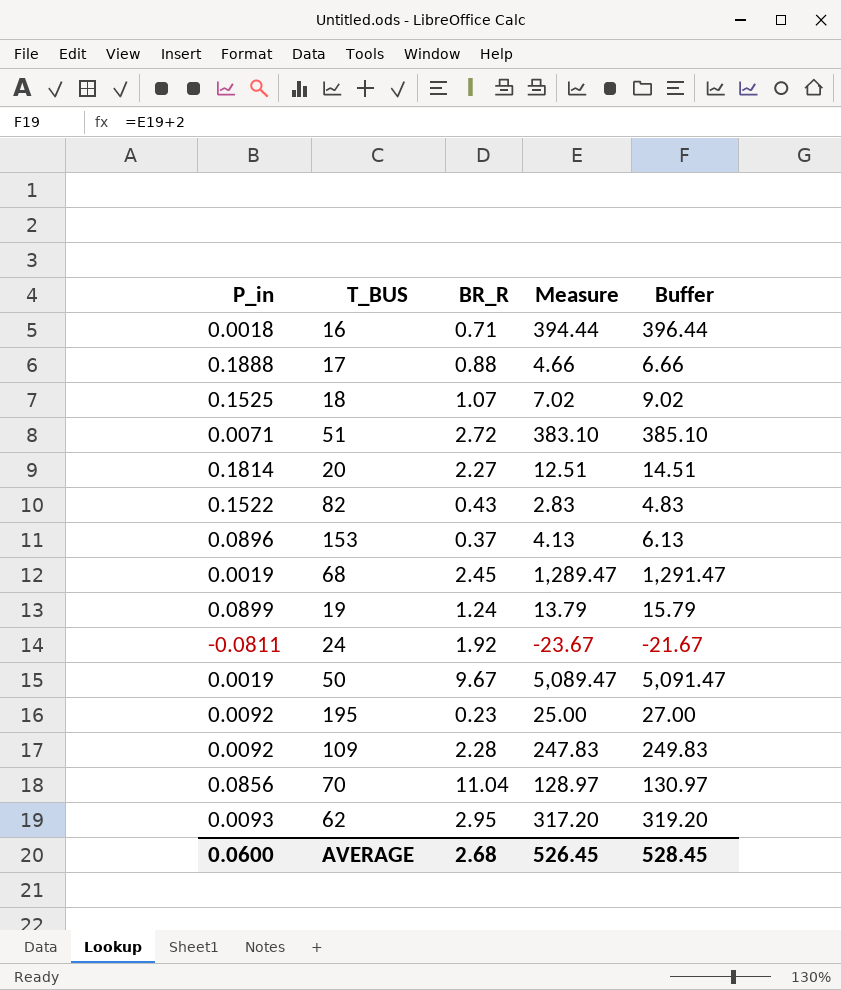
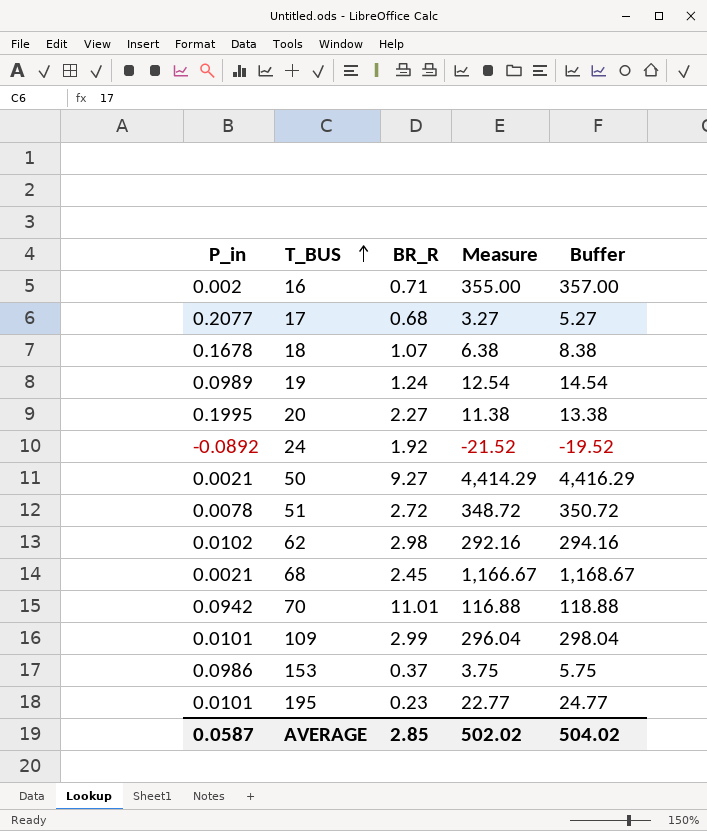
row order: none -> T_BUS ascending
row 82: 0.1522 | 0.43 | 2.83 | 4.83 -> none
16 | P_in: 0.0018 -> 0.002
16 | Measure: 394.44 -> 355.00
16 | Buffer: 396.44 -> 357.00
17 | P_in: 0.1888 -> 0.2077
17 | BR_R: 0.88 -> 0.68
17 | Measure: 4.66 -> 3.27
17 | Buffer: 6.66 -> 5.27
18 | P_in: 0.1525 -> 0.1678
18 | Measure: 7.02 -> 6.38
18 | Buffer: 9.02 -> 8.38
19 | P_in: 0.0899 -> 0.0989
19 | Measure: 13.79 -> 12.54
19 | Buffer: 15.79 -> 14.54
20 | P_in: 0.1814 -> 0.1995
20 | Measure: 12.51 -> 11.38
20 | Buffer: 14.51 -> 13.38
24 | P_in: -0.0811 -> -0.0892
24 | Measure: -23.67 -> -21.52
24 | Buffer: -21.67 -> -19.52
50 | P_in: 0.0019 -> 0.0021
50 | BR_R: 9.67 -> 9.27
50 | Measure: 5,089.47 -> 4,414.29
50 | Buffer: 5,091.47 -> 4,416.29
51 | P_in: 0.0071 -> 0.0078
51 | Measure: 383.10 -> 348.72
51 | Buffer: 385.10 -> 350.72
62 | P_in: 0.0093 -> 0.0102
62 | BR_R: 2.95 -> 2.98
62 | Measure: 317.20 -> 292.16
62 | Buffer: 319.20 -> 294.16
68 | P_in: 0.0019 -> 0.0021
68 | Measure: 1,289.47 -> 1,166.67
68 | Buffer: 1,291.47 -> 1,168.67
70 | P_in: 0.0856 -> 0.0942
70 | BR_R: 11.04 -> 11.01
70 | Measure: 128.97 -> 116.88
70 | Buffer: 130.97 -> 118.88
109 | P_in: 0.0092 -> 0.0101
109 | BR_R: 2.28 -> 2.99
109 | Measure: 247.83 -> 296.04
109 | Buffer: 249.83 -> 298.04
153 | P_in: 0.0896 -> 0.0986
153 | Measure: 4.13 -> 3.75
153 | Buffer: 6.13 -> 5.75
195 | P_in: 0.0092 -> 0.0101
195 | Measure: 25.00 -> 22.77
195 | Buffer: 27.00 -> 24.77
AVERAGE | P_in: 0.0600 -> 0.0587
AVERAGE | BR_R: 2.68 -> 2.85
AVERAGE | Measure: 526.45 -> 502.02
AVERAGE | Buffer: 528.45 -> 504.02

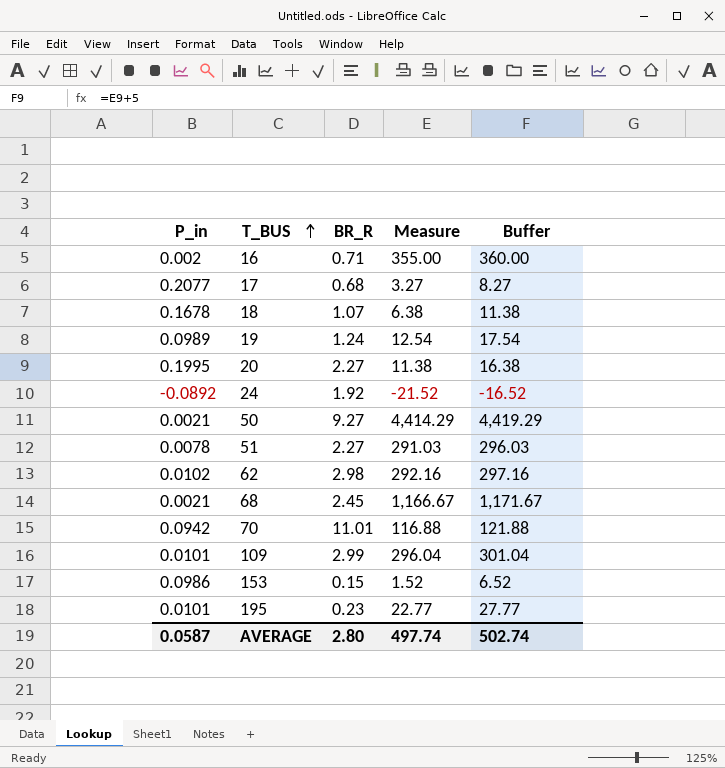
column Buffer | formula: [Measure] + 2 -> [Measure] + 5
51 | BR_R: 2.72 -> 2.27
51 | Measure: 348.72 -> 291.03
153 | BR_R: 0.37 -> 0.15
153 | Measure: 3.75 -> 1.52
AVERAGE | BR_R: 2.85 -> 2.80
AVERAGE | Measure: 502.02 -> 497.74
AVERAGE | Buffer: 504.02 -> 502.74

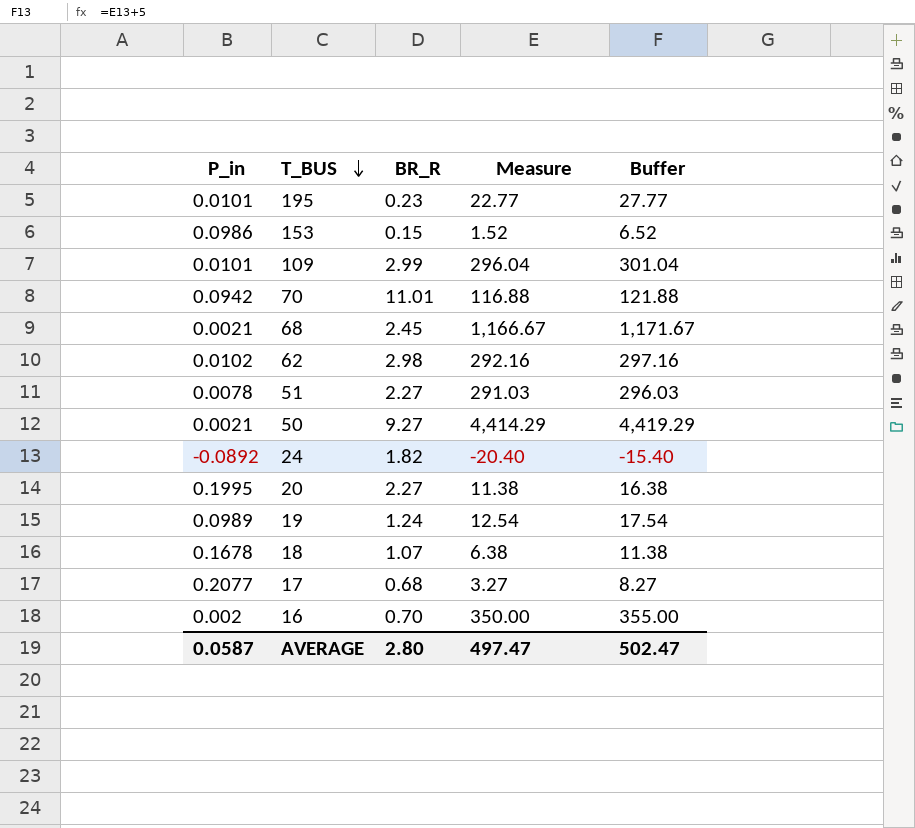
row order: T_BUS ascending -> T_BUS descending
24 | BR_R: 1.92 -> 1.82
24 | Measure: -21.52 -> -20.40
24 | Buffer: -16.52 -> -15.40
16 | BR_R: 0.71 -> 0.70
16 | Measure: 355.00 -> 350.00
16 | Buffer: 360.00 -> 355.00
AVERAGE | Measure: 497.74 -> 497.47
AVERAGE | Buffer: 502.74 -> 502.47

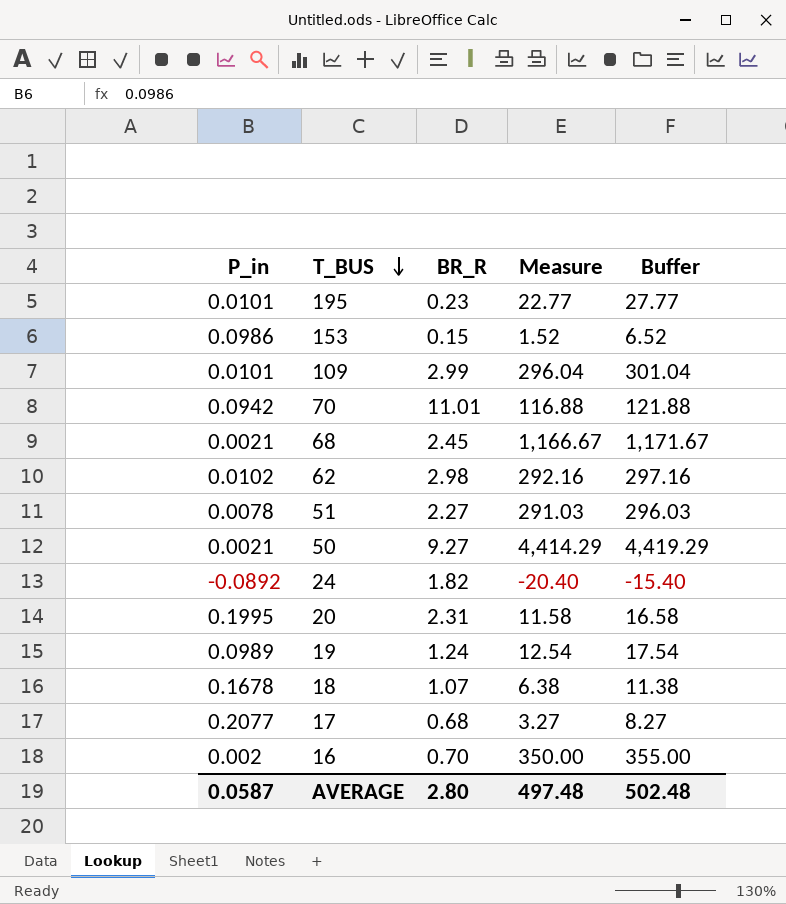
20 | BR_R: 2.27 -> 2.31
20 | Measure: 11.38 -> 11.58
20 | Buffer: 16.38 -> 16.58
AVERAGE | Measure: 497.47 -> 497.48
AVERAGE | Buffer: 502.47 -> 502.48

